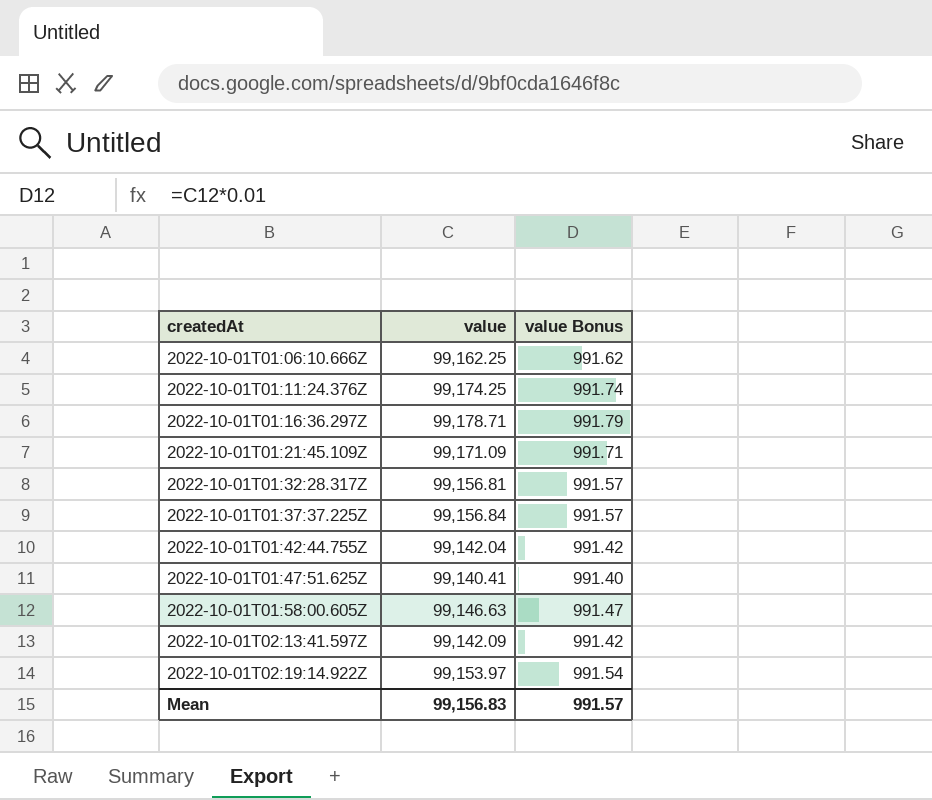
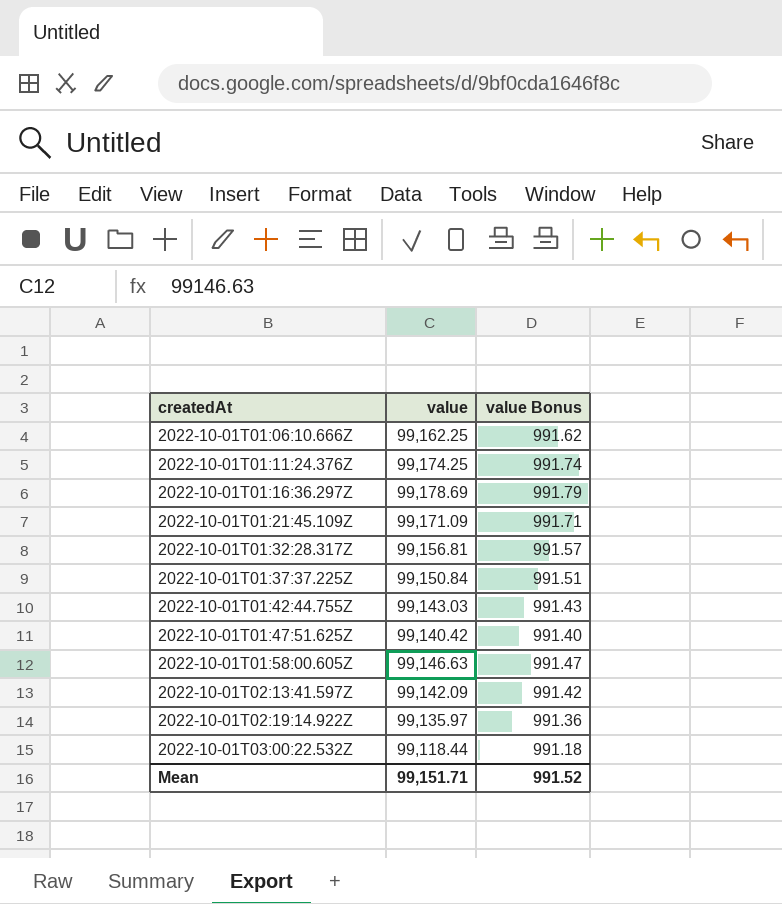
2022-10-01T01:16:36.297Z | value: 99,178.71 -> 99,178.69
2022-10-01T01:37:37.225Z | value: 99,156.84 -> 99,150.84
2022-10-01T01:37:37.225Z | value Bonus: 991.57 -> 991.51
2022-10-01T01:42:44.755Z | value: 99,142.04 -> 99,143.03
2022-10-01T01:42:44.755Z | value Bonus: 991.42 -> 991.43
2022-10-01T01:47:51.625Z | value: 99,140.41 -> 99,140.42
2022-10-01T02:19:14.922Z | value: 99,153.97 -> 99,135.97
2022-10-01T02:19:14.922Z | value Bonus: 991.54 -> 991.36
row 2022-10-01T03:00:22.532Z: none -> 99,118.44 | 991.18
Mean | value: 99,156.83 -> 99,151.71
Mean | value Bonus: 991.57 -> 991.52

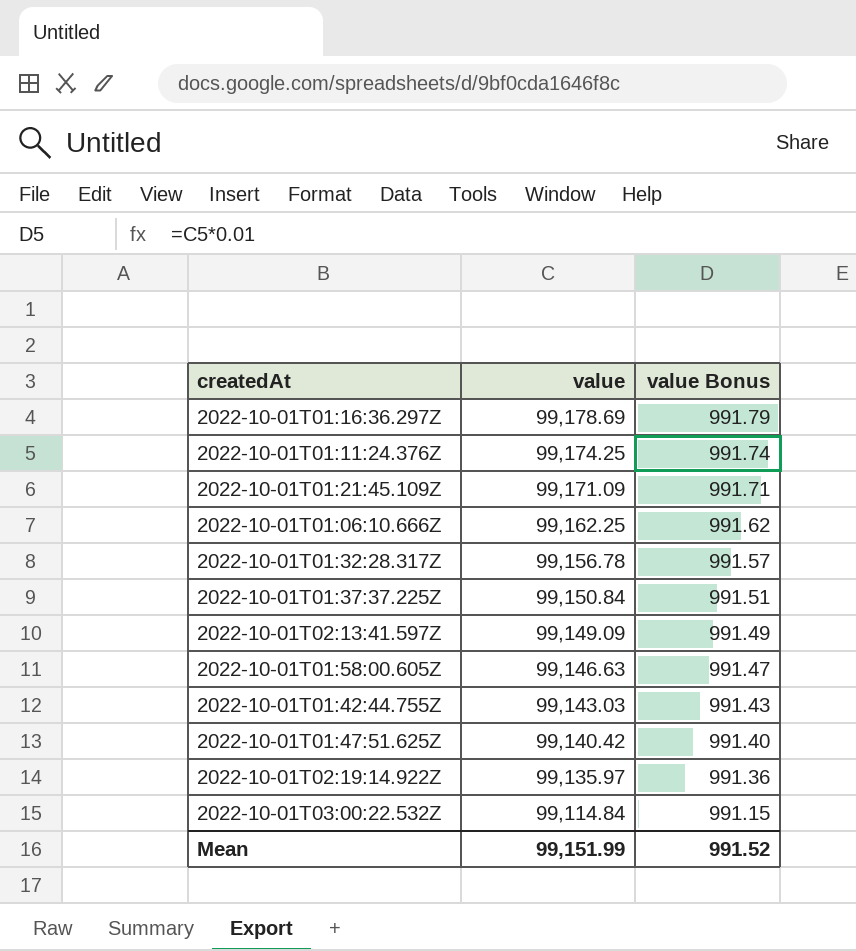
row order: createdAt ascending -> value descending
2022-10-01T01:32:28.317Z | value: 99,156.81 -> 99,156.78
2022-10-01T02:13:41.597Z | value: 99,142.09 -> 99,149.09
2022-10-01T02:13:41.597Z | value Bonus: 991.42 -> 991.49
2022-10-01T03:00:22.532Z | value: 99,118.44 -> 99,114.84
2022-10-01T03:00:22.532Z | value Bonus: 991.18 -> 991.15
Mean | value: 99,151.71 -> 99,151.99

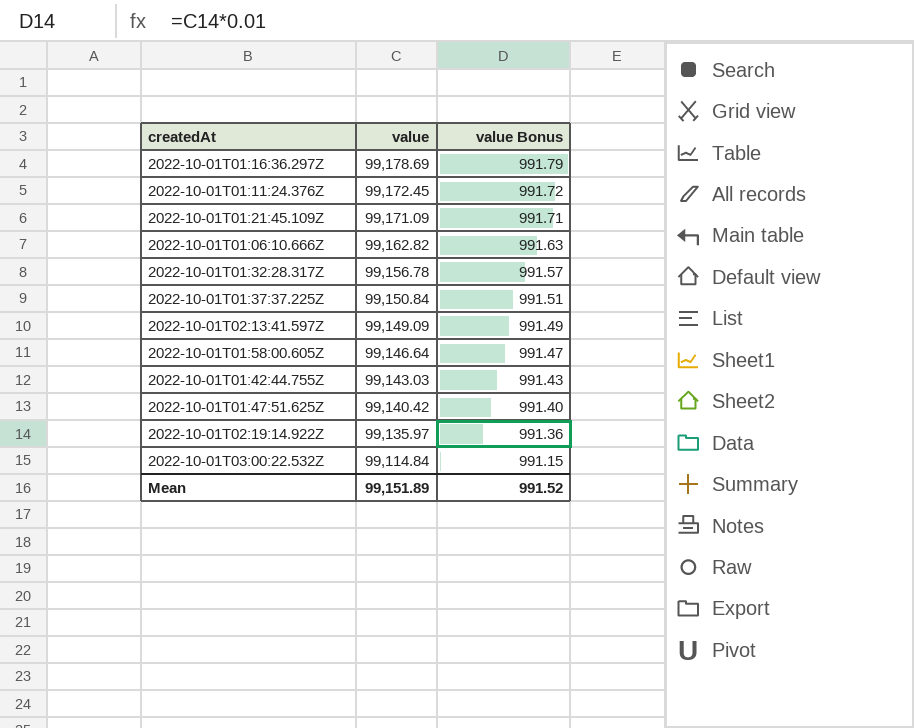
2022-10-01T01:11:24.376Z | value: 99,174.25 -> 99,172.45
2022-10-01T01:11:24.376Z | value Bonus: 991.74 -> 991.72
2022-10-01T01:06:10.666Z | value: 99,162.25 -> 99,162.82
2022-10-01T01:06:10.666Z | value Bonus: 991.62 -> 991.63
2022-10-01T01:58:00.605Z | value: 99,146.63 -> 99,146.64
Mean | value: 99,151.99 -> 99,151.89

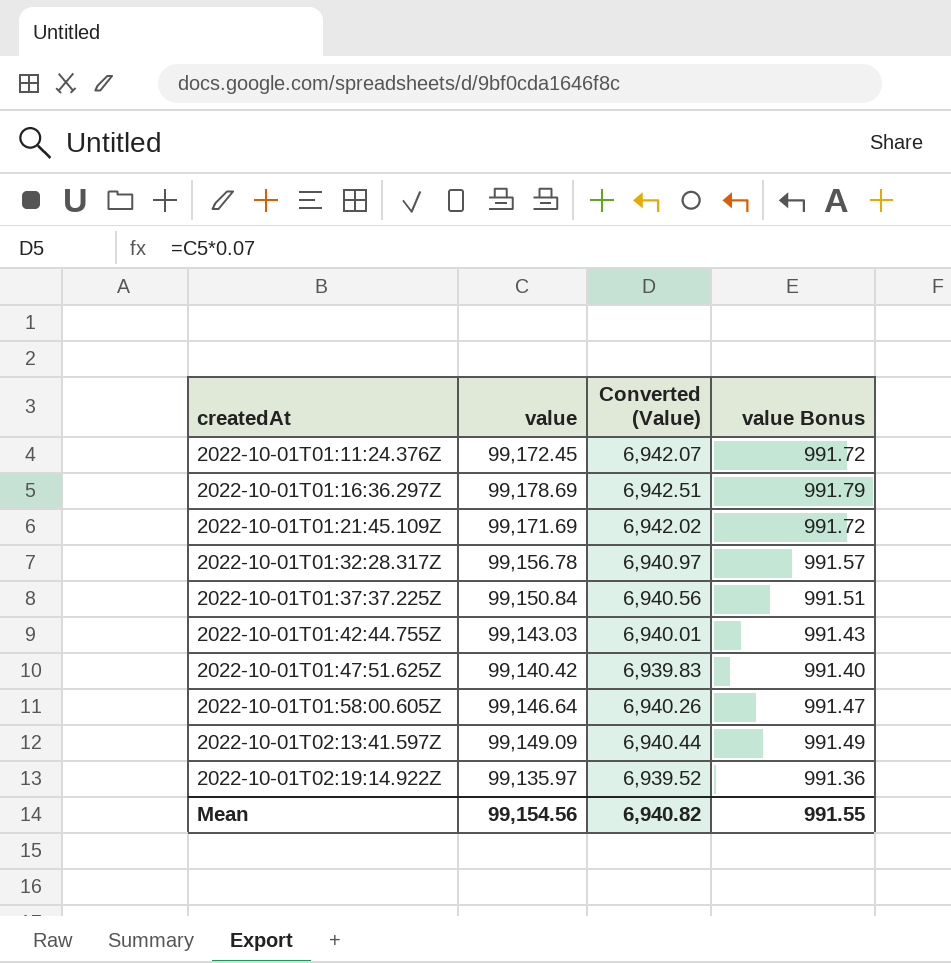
row order: value descending -> createdAt ascending
column Converted (Value) | formula: none -> [value] * 0.07
row 2022-10-01T01:06:10.666Z: 99,162.82 | 991.63 -> none
row 2022-10-01T03:00:22.532Z: 99,114.84 | 991.15 -> none
2022-10-01T01:21:45.109Z | value: 99,171.09 -> 99,171.69
2022-10-01T01:21:45.109Z | value Bonus: 991.71 -> 991.72
Mean | value: 99,151.89 -> 99,154.56
Mean | value Bonus: 991.52 -> 991.55

